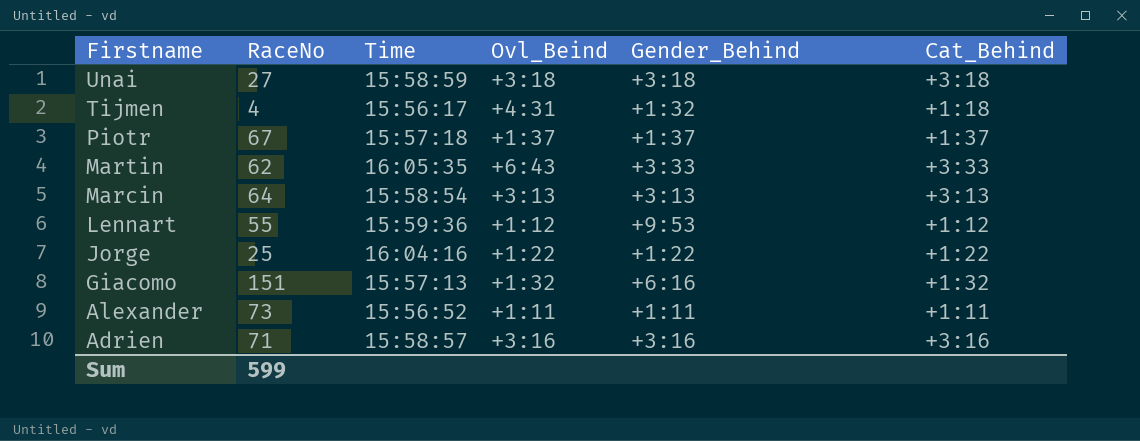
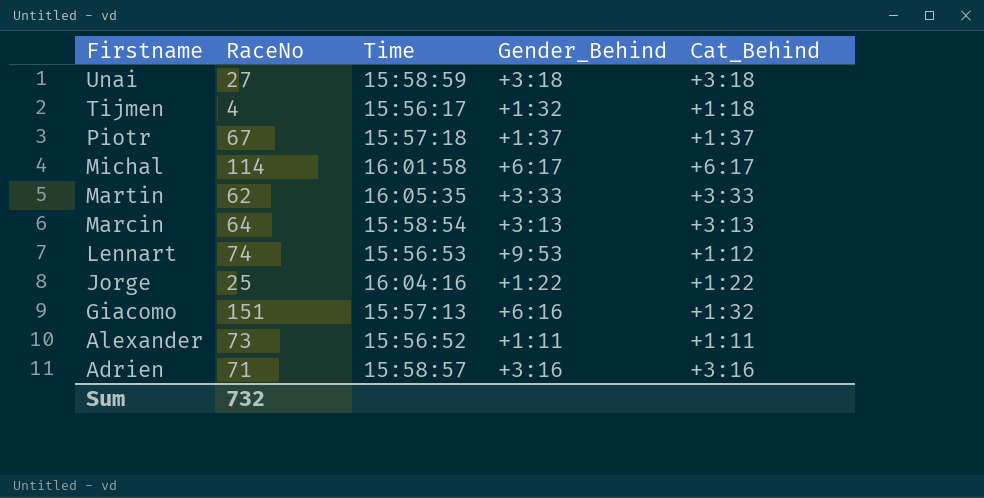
column Ovl_Beind | position: 4 -> none
row Michal: none -> 114 | 16:01:58 | +6:17 | +6:17
Lennart | RaceNo: 55 -> 74
Lennart | Time: 15:59:36 -> 15:56:53
Sum | RaceNo: 599 -> 732

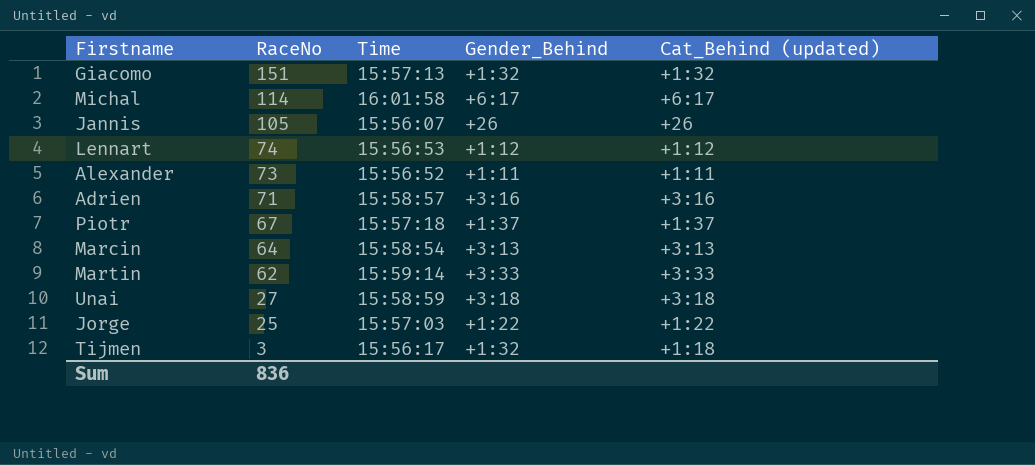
row order: Firstname descending -> RaceNo descending
column name: Cat_Behind -> Cat_Behind (updated)
Giacomo | Gender_Behind: +6:16 -> +1:32
row Jannis: none -> 105 | 15:56:07 | +26 | +26
Lennart | Gender_Behind: +9:53 -> +1:12
Martin | Time: 16:05:35 -> 15:59:14
Jorge | Time: 16:04:16 -> 15:57:03
Tijmen | RaceNo: 4 -> 3
Sum | RaceNo: 732 -> 836

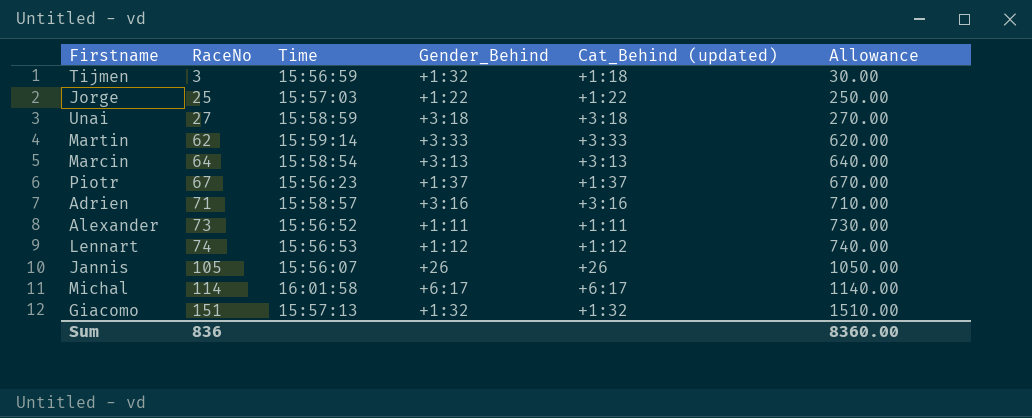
row order: RaceNo descending -> RaceNo ascending
column Allowance | formula: none -> [RaceNo] * 10
Tijmen | Time: 15:56:17 -> 15:56:59
Piotr | Time: 15:57:18 -> 15:56:23

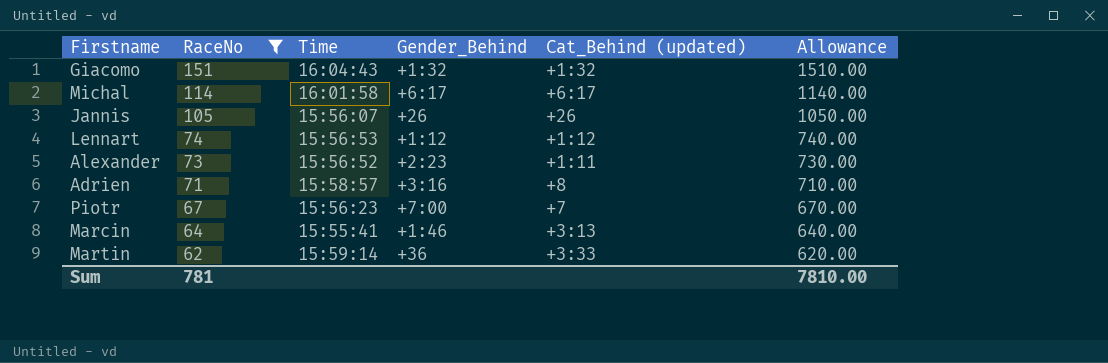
filter: none -> RaceNo >= 62
row order: RaceNo ascending -> RaceNo descending
Giacomo | Time: 15:57:13 -> 16:04:43
Alexander | Gender_Behind: +1:11 -> +2:23
Adrien | Cat_Behind (updated): +3:16 -> +8
Piotr | Gender_Behind: +1:37 -> +7:00
Piotr | Cat_Behind (updated): +1:37 -> +7
Marcin | Time: 15:58:54 -> 15:55:41
Marcin | Gender_Behind: +3:13 -> +1:46
Martin | Gender_Behind: +3:33 -> +36
Sum | RaceNo: 836 -> 781
Sum | Allowance: 8360.00 -> 7810.00

